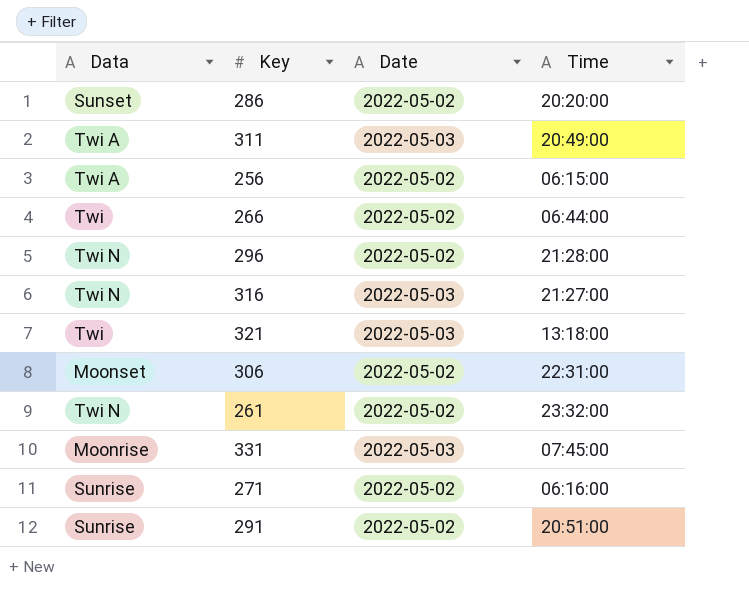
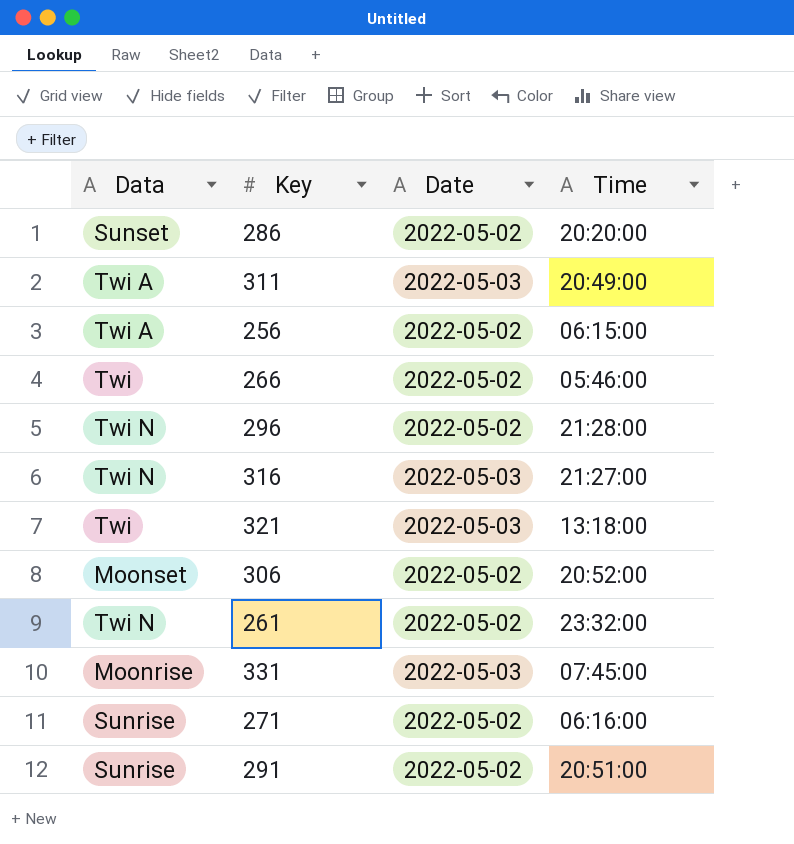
266 | Time: 06:44:00 -> 05:46:00
306 | Time: 22:31:00 -> 20:52:00

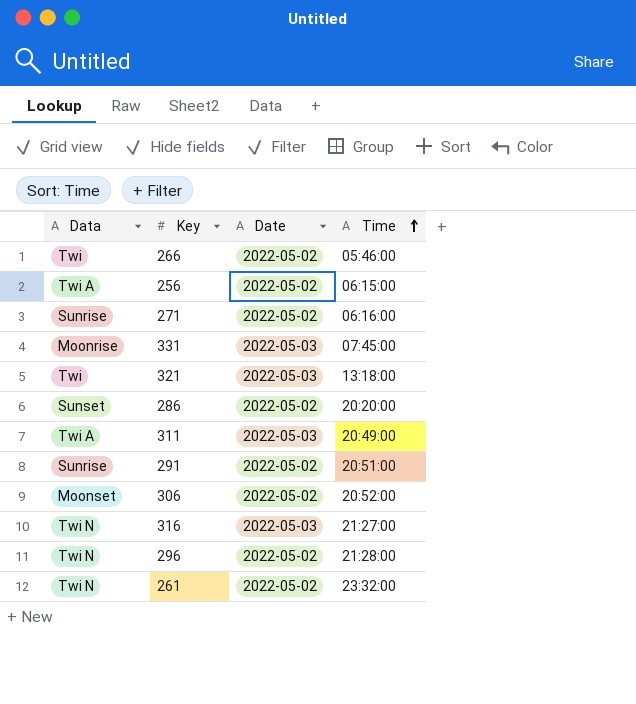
row order: none -> Time ascending

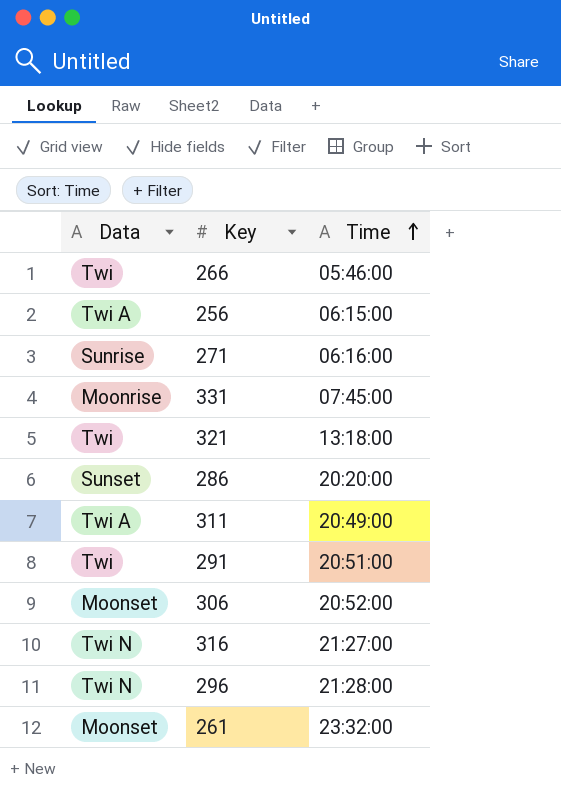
column Date | position: 3 -> none
291 | Data: Sunrise -> Twi
261 | Data: Twi N -> Moonset

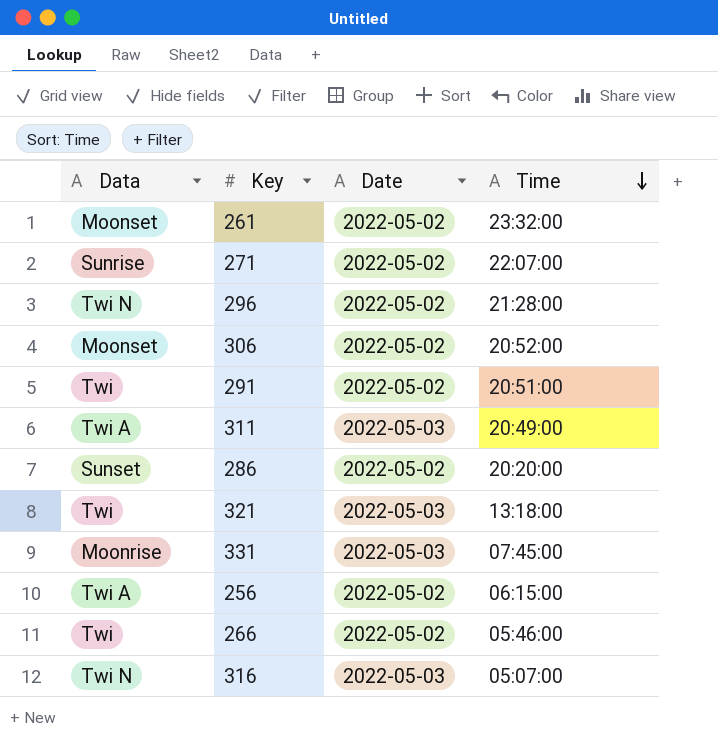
row order: Time ascending -> Time descending
column Date | position: none -> 3
271 | Time: 06:16:00 -> 22:07:00
316 | Time: 21:27:00 -> 05:07:00

